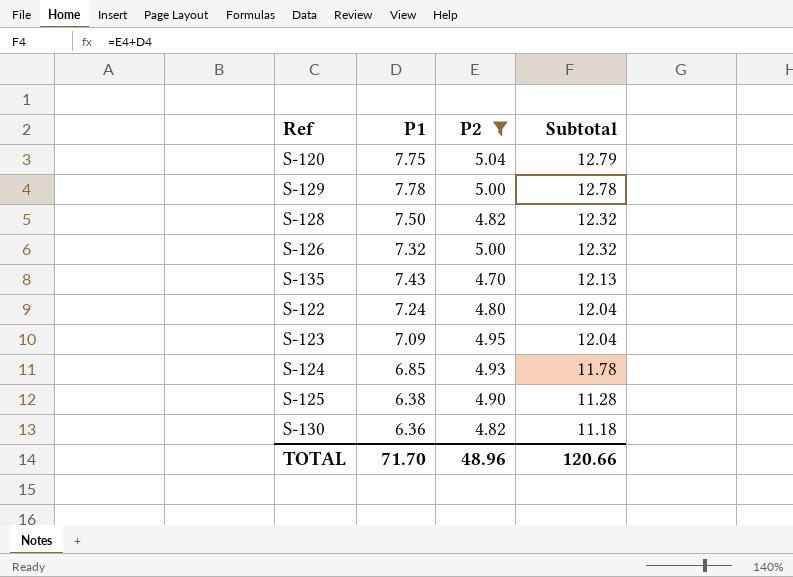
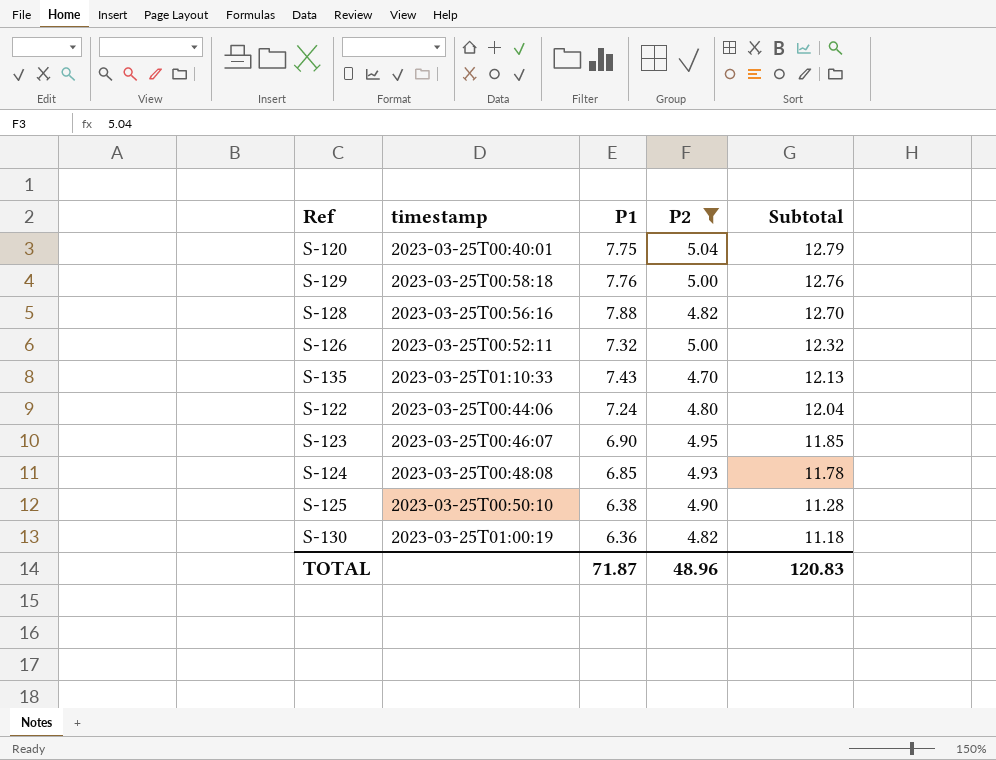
column timestamp | position: none -> 2
S-129 | P1: 7.78 -> 7.76
S-129 | Subtotal: 12.78 -> 12.76
S-128 | P1: 7.50 -> 7.88
S-128 | Subtotal: 12.32 -> 12.70
S-123 | P1: 7.09 -> 6.90
S-123 | Subtotal: 12.04 -> 11.85
TOTAL | P1: 71.70 -> 71.87
TOTAL | Subtotal: 120.66 -> 120.83

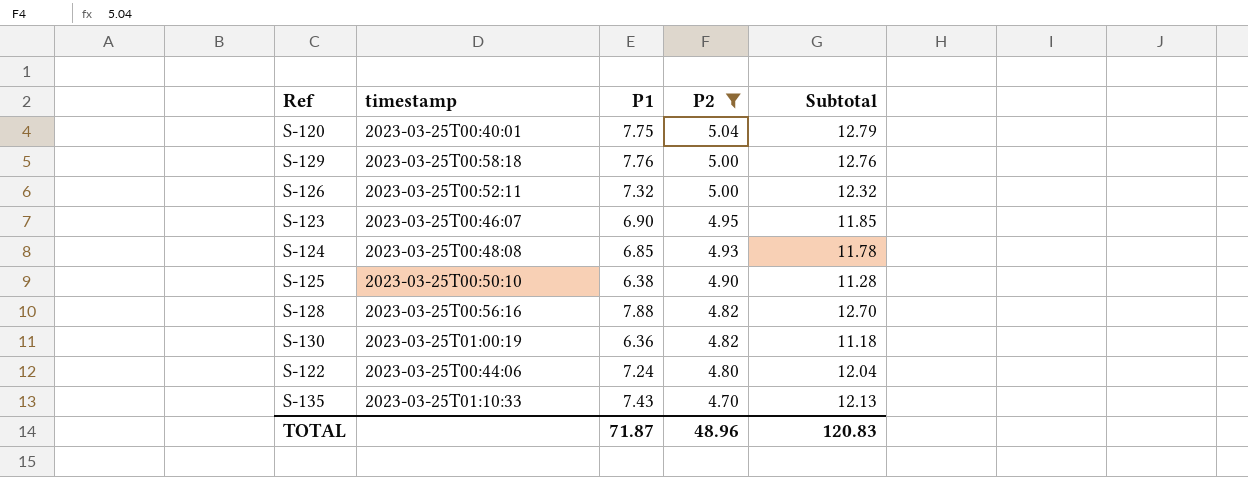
row order: Subtotal descending -> P2 descending

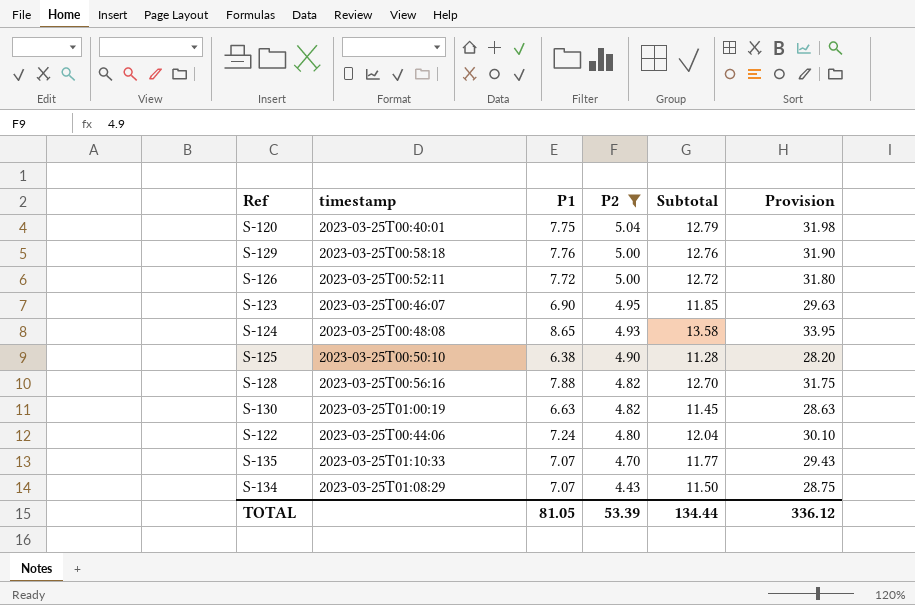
column Provision | formula: none -> [Subtotal] * 2.5
S-126 | P1: 7.32 -> 7.72
S-126 | Subtotal: 12.32 -> 12.72
S-124 | P1: 6.85 -> 8.65
S-124 | Subtotal: 11.78 -> 13.58
S-130 | P1: 6.36 -> 6.63
S-130 | Subtotal: 11.18 -> 11.45
S-135 | P1: 7.43 -> 7.07
S-135 | Subtotal: 12.13 -> 11.77
row S-134: none -> 2023-03-25T01:08:29 | 7.07 | 4.43 | 11.50 | 28.75
TOTAL | P1: 71.87 -> 81.05
TOTAL | P2: 48.96 -> 53.39
TOTAL | Subtotal: 120.83 -> 134.44

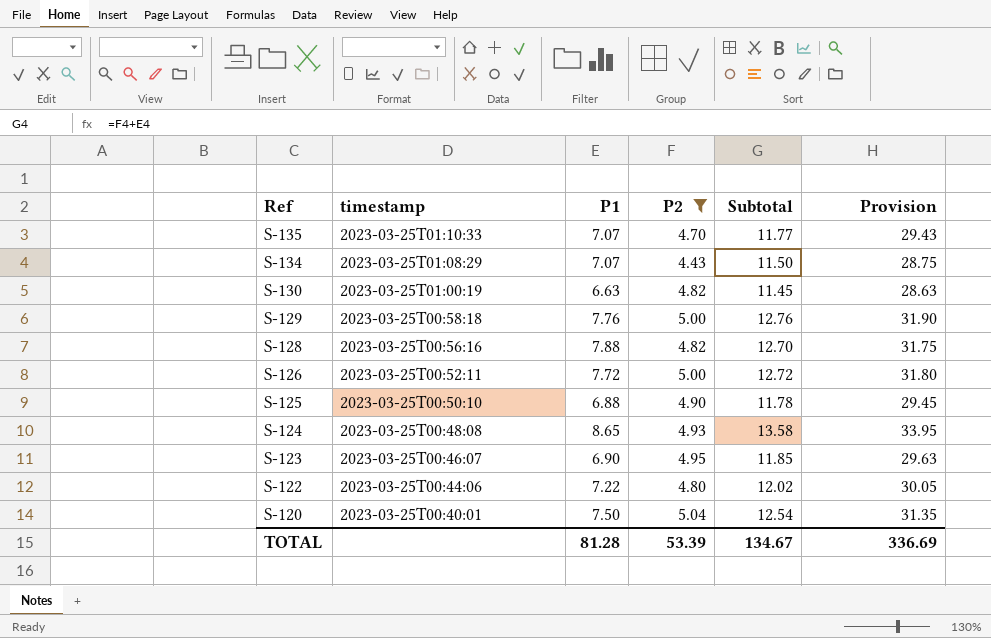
row order: P2 descending -> Ref descending
S-125 | P1: 6.38 -> 6.88
S-125 | Subtotal: 11.28 -> 11.78
S-125 | Provision: 28.20 -> 29.45
S-122 | P1: 7.24 -> 7.22
S-122 | Subtotal: 12.04 -> 12.02
S-122 | Provision: 30.10 -> 30.05
S-120 | P1: 7.75 -> 7.50
S-120 | Subtotal: 12.79 -> 12.54
S-120 | Provision: 31.98 -> 31.35
TOTAL | P1: 81.05 -> 81.28
TOTAL | Subtotal: 134.44 -> 134.67
TOTAL | Provision: 336.12 -> 336.69

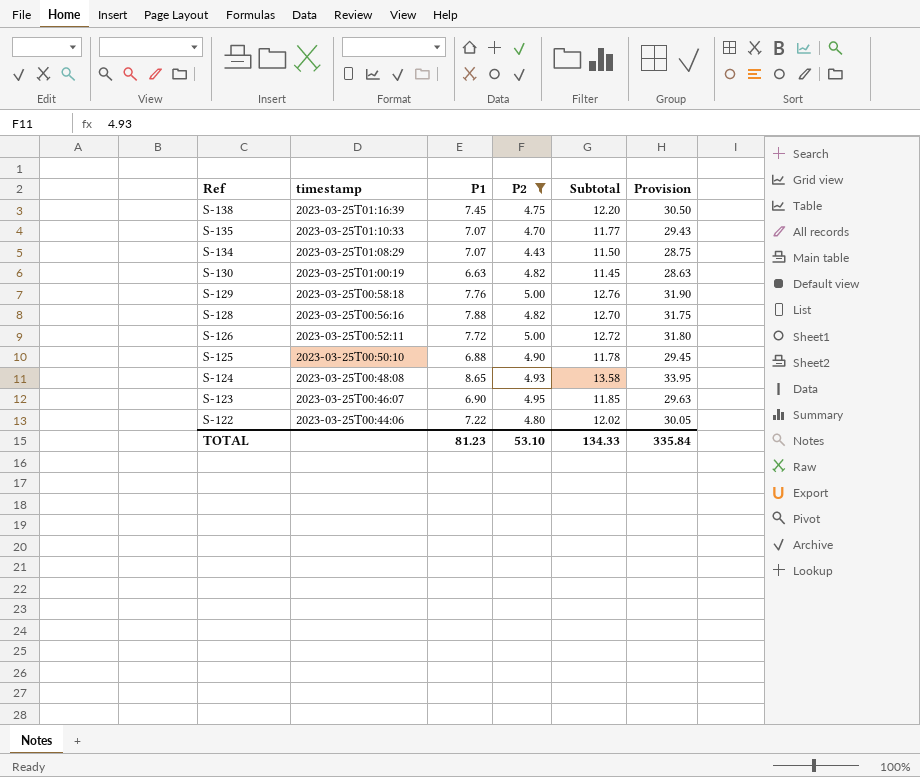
row S-120: 2023-03-25T00:40:01 | 7.50 | 5.04 | 12.54 | 31.35 -> none
row S-138: none -> 2023-03-25T01:16:39 | 7.45 | 4.75 | 12.20 | 30.50
TOTAL | P1: 81.28 -> 81.23
TOTAL | P2: 53.39 -> 53.10
TOTAL | Subtotal: 134.67 -> 134.33
TOTAL | Provision: 336.69 -> 335.84

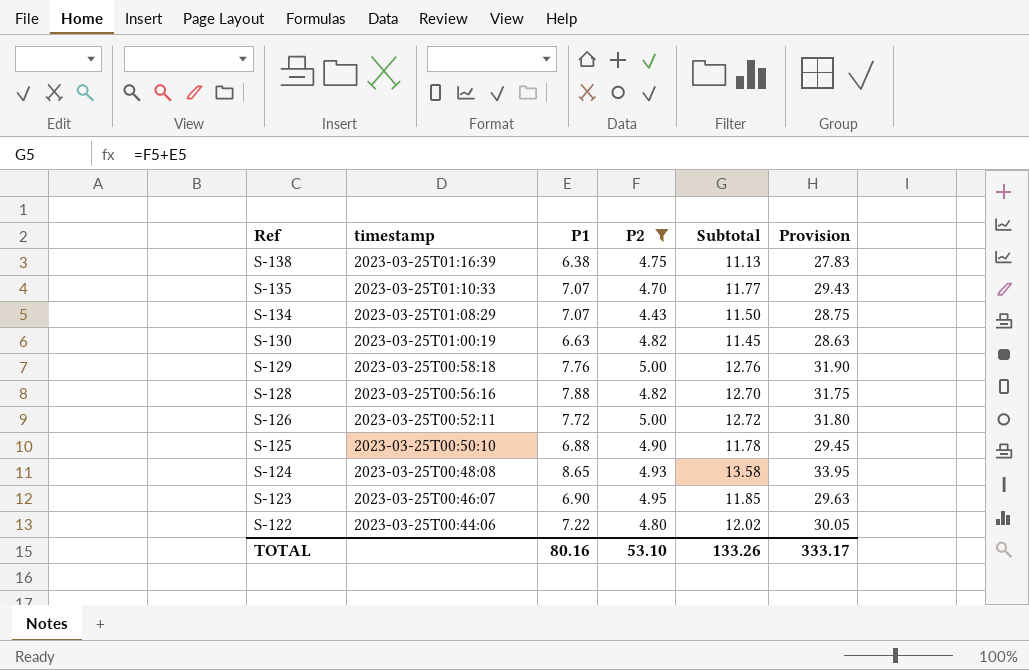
S-138 | P1: 7.45 -> 6.38
S-138 | Subtotal: 12.20 -> 11.13
S-138 | Provision: 30.50 -> 27.83
TOTAL | P1: 81.23 -> 80.16
TOTAL | Subtotal: 134.33 -> 133.26
TOTAL | Provision: 335.84 -> 333.17

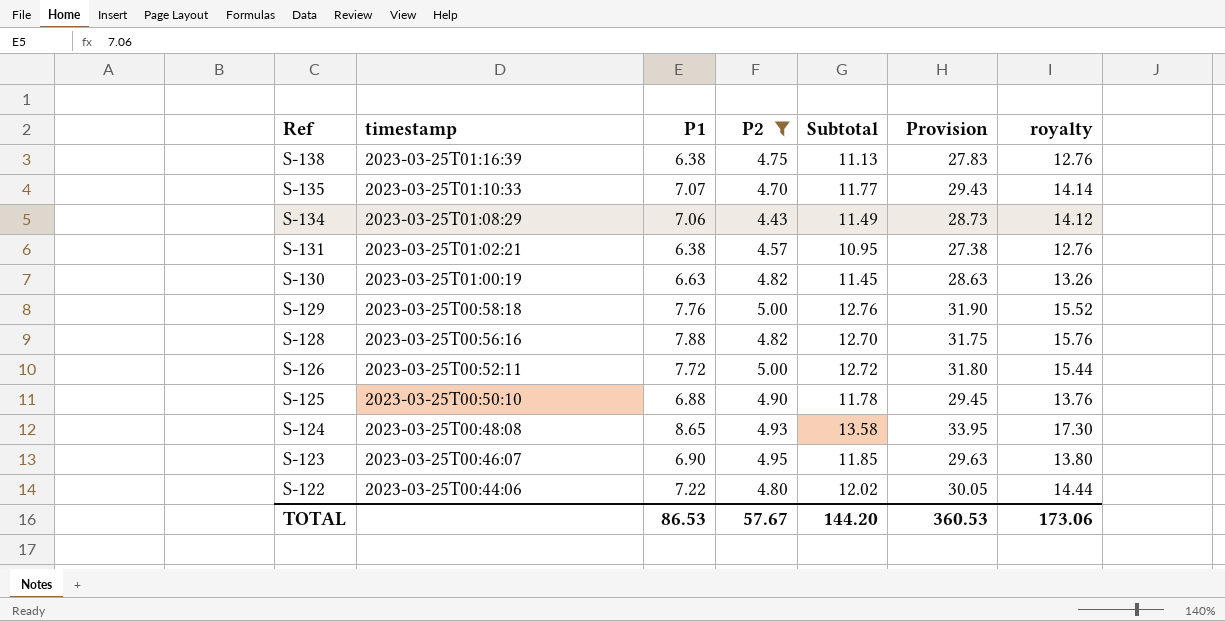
column royalty | formula: none -> [P1] * 2
S-134 | P1: 7.07 -> 7.06
S-134 | Subtotal: 11.50 -> 11.49
S-134 | Provision: 28.75 -> 28.73
row S-131: none -> 2023-03-25T01:02:21 | 6.38 | 4.57 | 10.95 | 27.38 | 12.76
TOTAL | P1: 80.16 -> 86.53
TOTAL | P2: 53.10 -> 57.67
TOTAL | Subtotal: 133.26 -> 144.20
TOTAL | Provision: 333.17 -> 360.53

